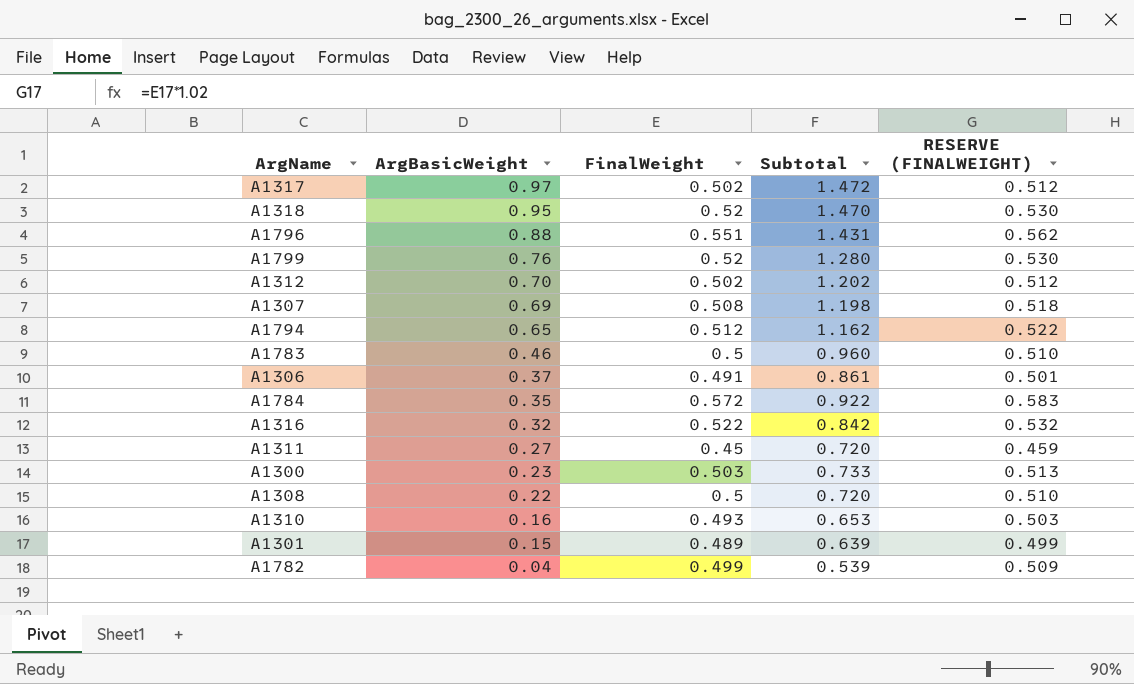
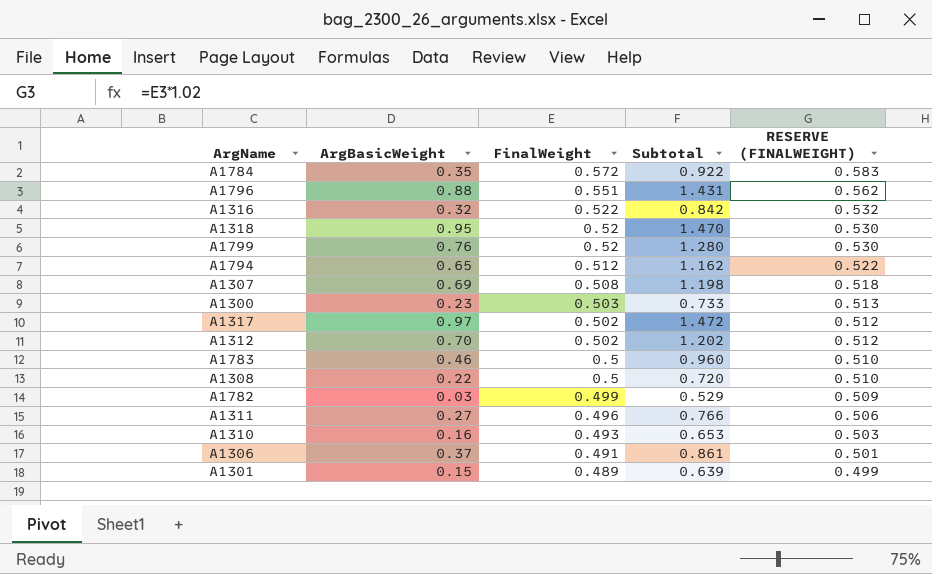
row order: ArgBasicWeight descending -> FinalWeight descending
A1782 | ArgBasicWeight: 0.04 -> 0.03
A1782 | Subtotal: 0.539 -> 0.529
A1311 | FinalWeight: 0.45 -> 0.496
A1311 | Subtotal: 0.720 -> 0.766
A1311 | RESERVE (FINALWEIGHT): 0.459 -> 0.506

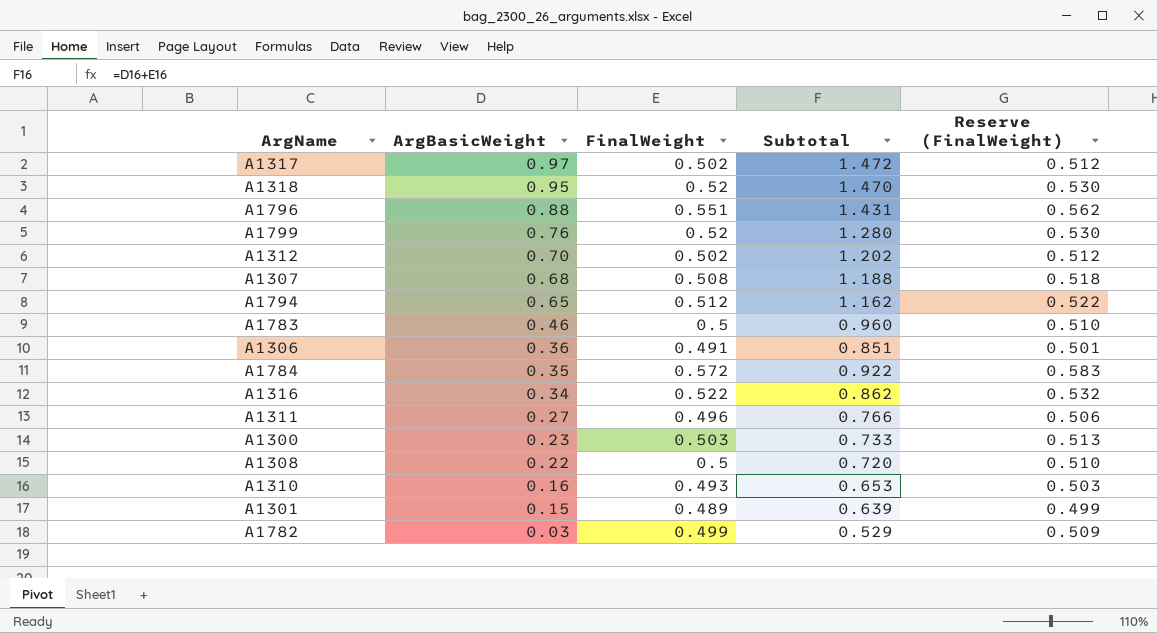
row order: FinalWeight descending -> ArgBasicWeight descending
column name: RESERVE (FINALWEIGHT) -> Reserve (FinalWeight)
A1307 | ArgBasicWeight: 0.69 -> 0.68
A1307 | Subtotal: 1.198 -> 1.188
A1306 | ArgBasicWeight: 0.37 -> 0.36
A1306 | Subtotal: 0.861 -> 0.851
A1316 | ArgBasicWeight: 0.32 -> 0.34
A1316 | Subtotal: 0.842 -> 0.862

